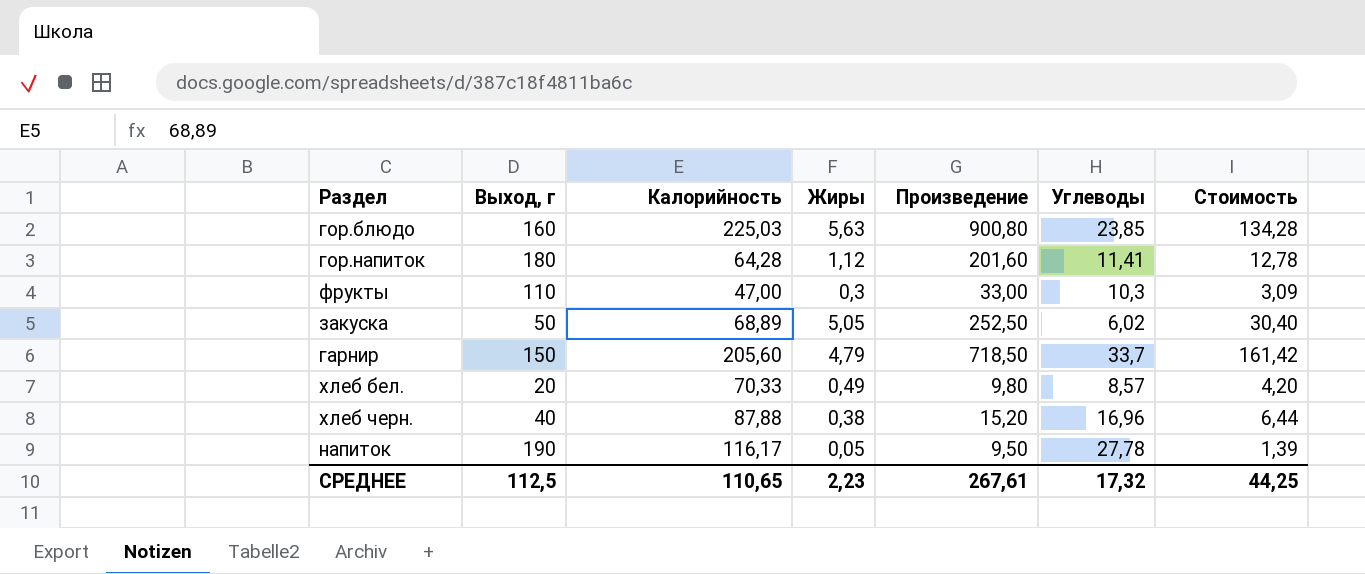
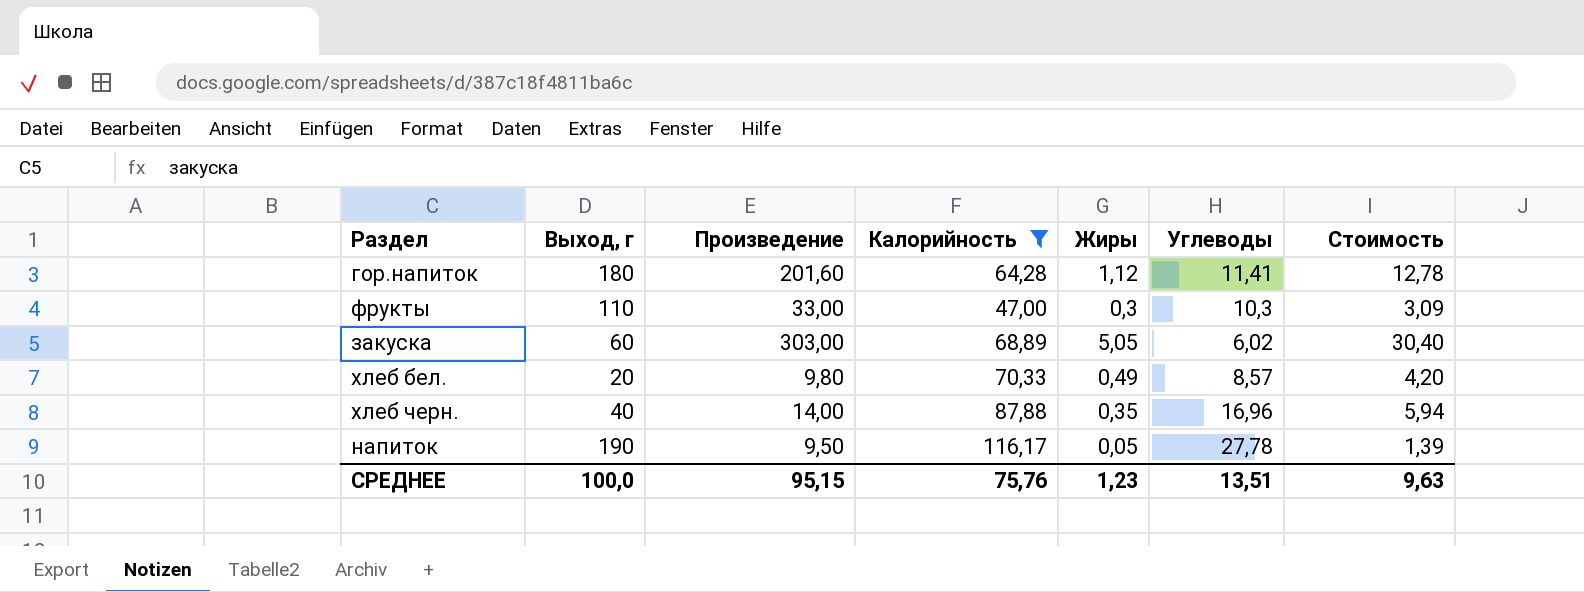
filter: none -> Калорийность <= 116,17
column Произведение | position: 5 -> 3
закуска | Выход, г: 50 -> 60
закуска | Произведение: 252,50 -> 303,00
хлеб черн. | Произведение: 15,20 -> 14,00
хлеб черн. | Жиры: 0,38 -> 0,35
хлеб черн. | Стоимость: 6,44 -> 5,94
СРЕДНЕЕ | Выход, г: 112,5 -> 100,0
СРЕДНЕЕ | Произведение: 267,61 -> 95,15
СРЕДНЕЕ | Калорийность: 110,65 -> 75,76
СРЕДНЕЕ | Жиры: 2,23 -> 1,23
СРЕДНЕЕ | Углеводы: 17,32 -> 13,51
СРЕДНЕЕ | Стоимость: 44,25 -> 9,63

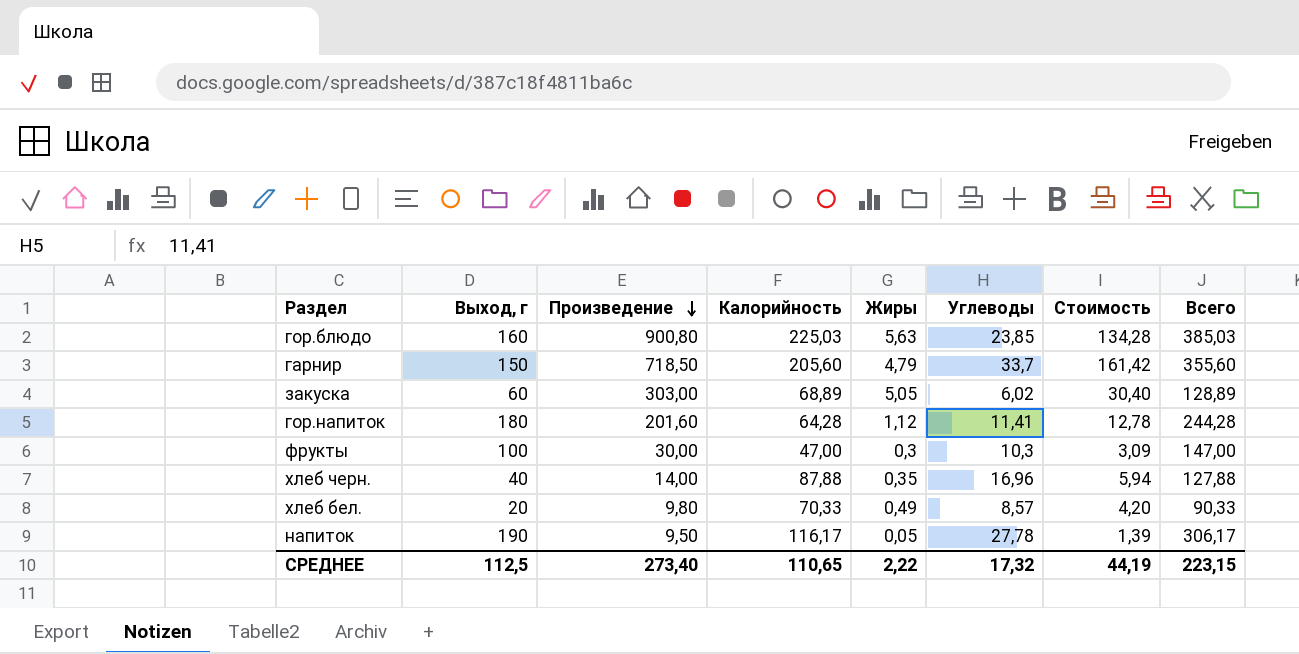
filter: Калорийность <= 116,17 -> none
row order: none -> Произведение descending
column Всего | formula: none -> [Выход, г] + [Калорийность]
фрукты | Выход, г: 110 -> 100
фрукты | Произведение: 33,00 -> 30,00
СРЕДНЕЕ | Выход, г: 100,0 -> 112,5
СРЕДНЕЕ | Произведение: 95,15 -> 273,40
СРЕДНЕЕ | Калорийность: 75,76 -> 110,65
СРЕДНЕЕ | Жиры: 1,23 -> 2,22
СРЕДНЕЕ | Углеводы: 13,51 -> 17,32
СРЕДНЕЕ | Стоимость: 9,63 -> 44,19

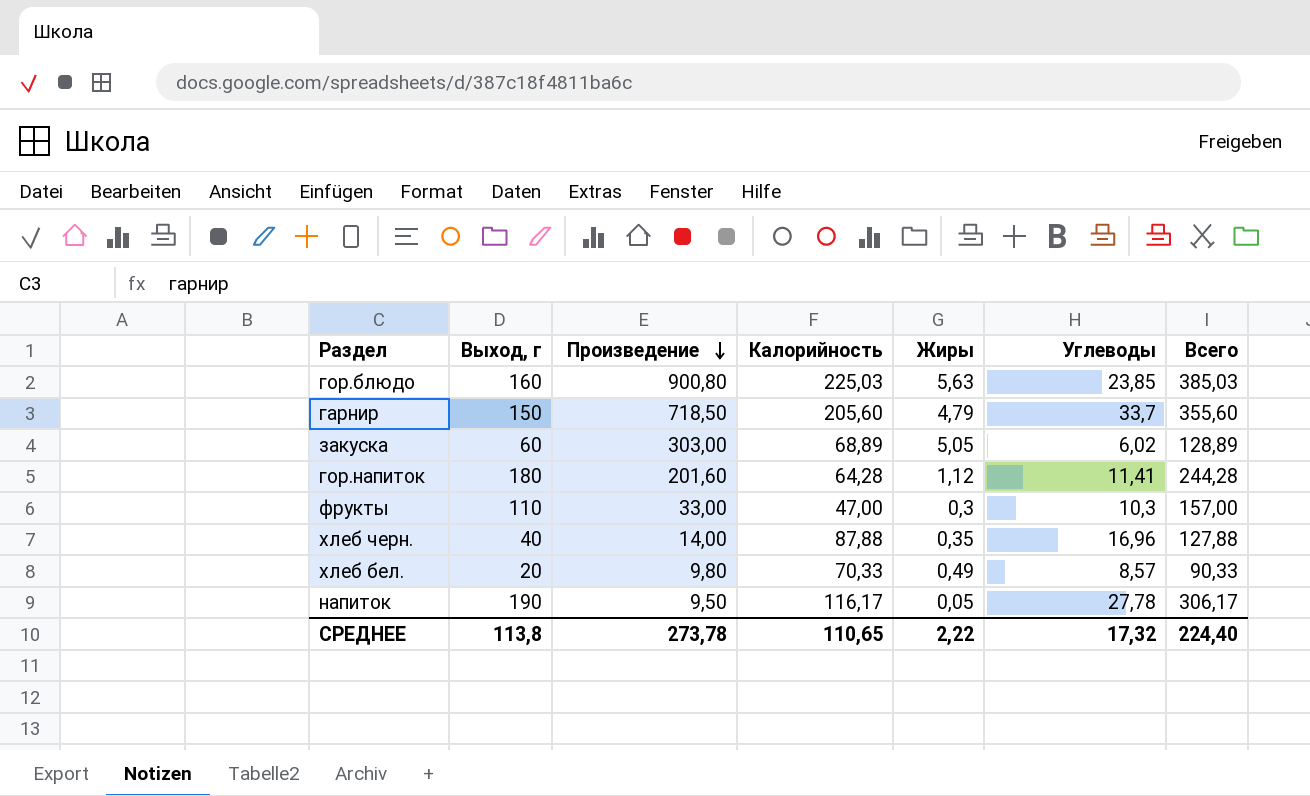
column Стоимость | formula: [Жиры] * [Углеводы] -> none
фрукты | Выход, г: 100 -> 110
фрукты | Произведение: 30,00 -> 33,00
фрукты | Всего: 147,00 -> 157,00
СРЕДНЕЕ | Выход, г: 112,5 -> 113,8
СРЕДНЕЕ | Произведение: 273,40 -> 273,78
СРЕДНЕЕ | Всего: 223,15 -> 224,40

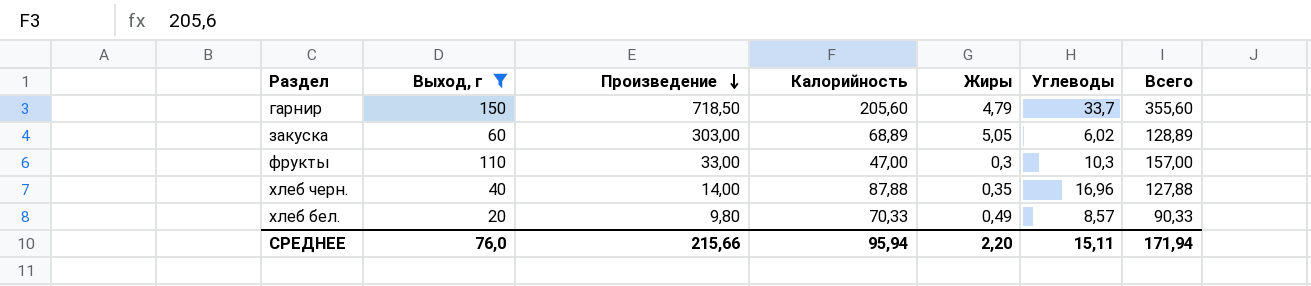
filter: none -> Выход, г <= 150
СРЕДНЕЕ | Выход, г: 113,8 -> 76,0
СРЕДНЕЕ | Произведение: 273,78 -> 215,66
СРЕДНЕЕ | Калорийность: 110,65 -> 95,94
СРЕДНЕЕ | Жиры: 2,22 -> 2,20
СРЕДНЕЕ | Углеводы: 17,32 -> 15,11
СРЕДНЕЕ | Всего: 224,40 -> 171,94

